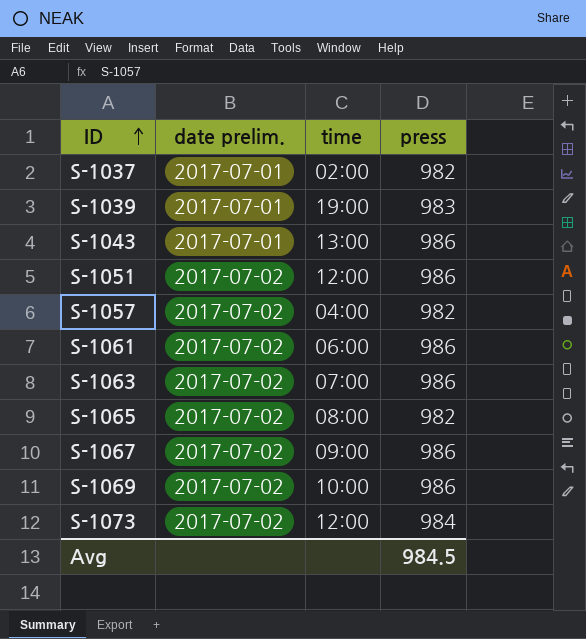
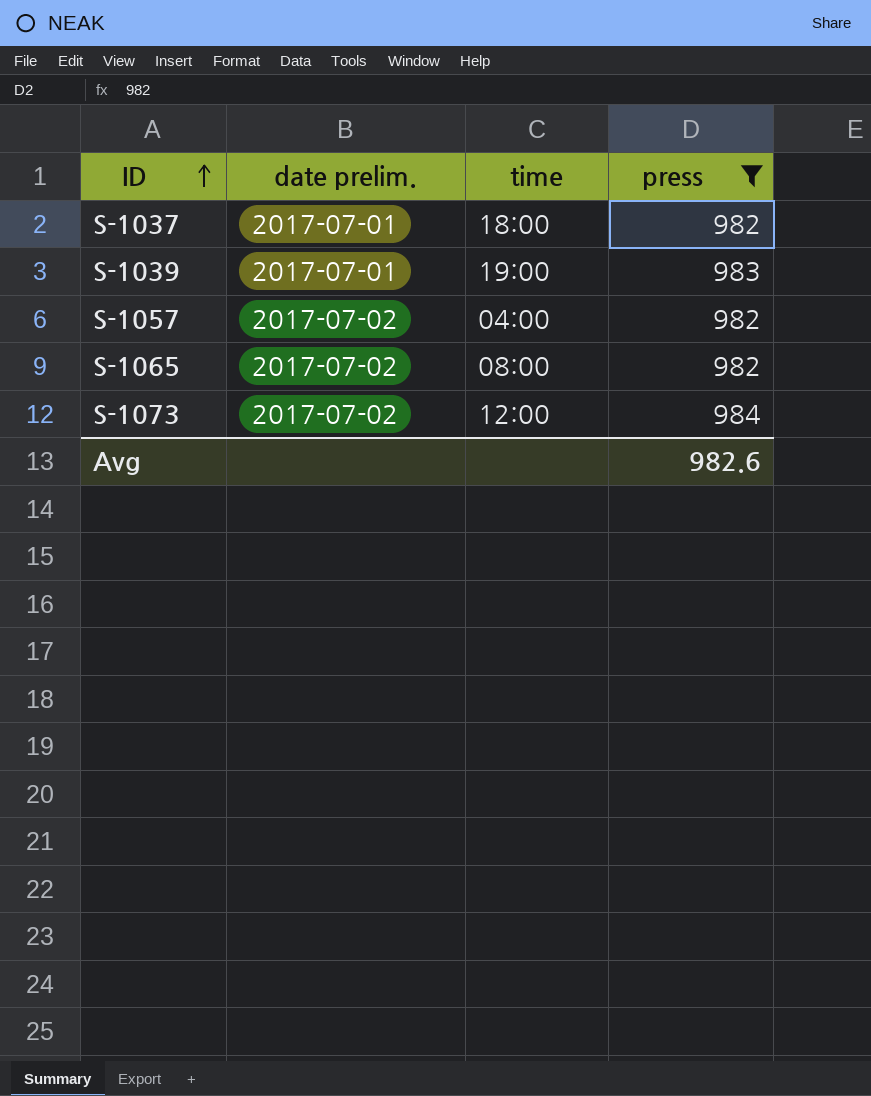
filter: none -> press != 986
S-1037 | time: 02:00 -> 18:00
Avg | press: 984.5 -> 982.6

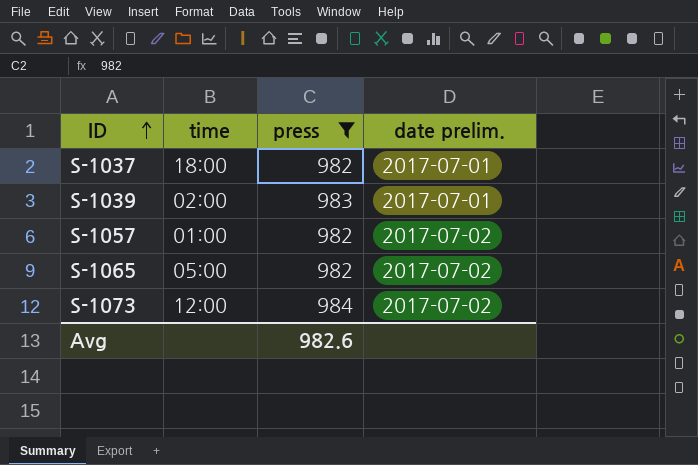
column date prelim. | position: 2 -> 4
S-1039 | time: 19:00 -> 02:00
S-1057 | time: 04:00 -> 01:00
S-1065 | time: 08:00 -> 05:00

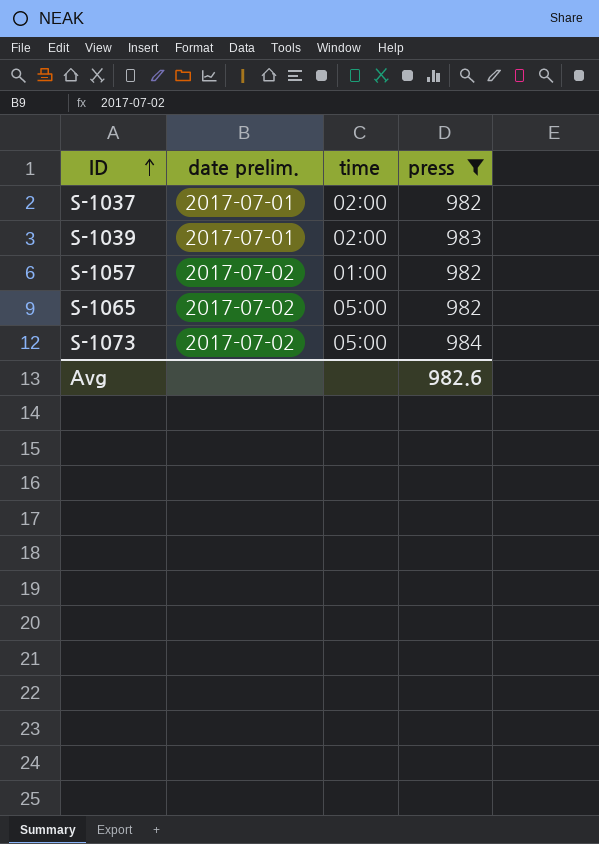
column date prelim. | position: 4 -> 2
S-1037 | time: 18:00 -> 02:00
S-1073 | time: 12:00 -> 05:00

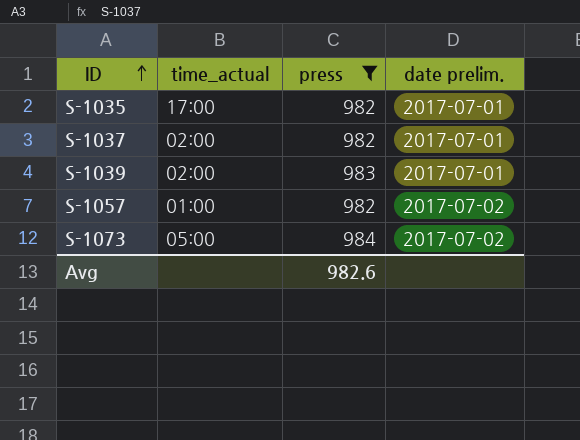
column name: time -> time_actual
column date prelim. | position: 2 -> 4
row S-1065: 2017-07-02 | 05:00 | 982 -> none
row S-1035: none -> 17:00 | 982 | 2017-07-01

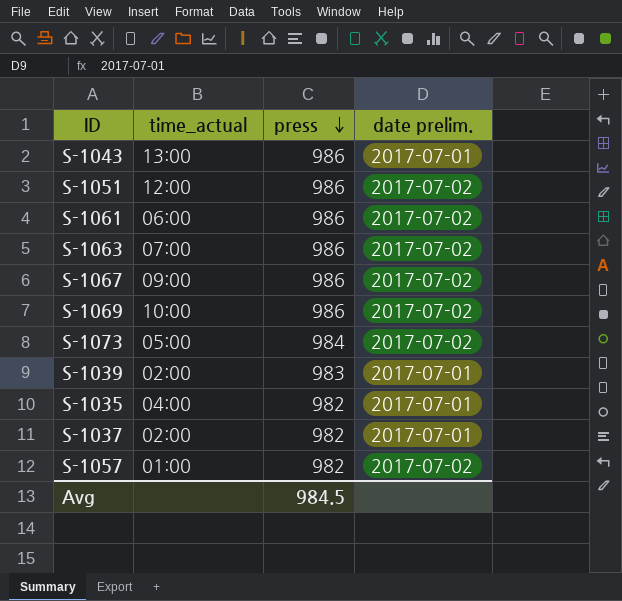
filter: press != 986 -> none
row order: ID ascending -> press descending
S-1035 | time_actual: 17:00 -> 04:00
Avg | press: 982.6 -> 984.5

